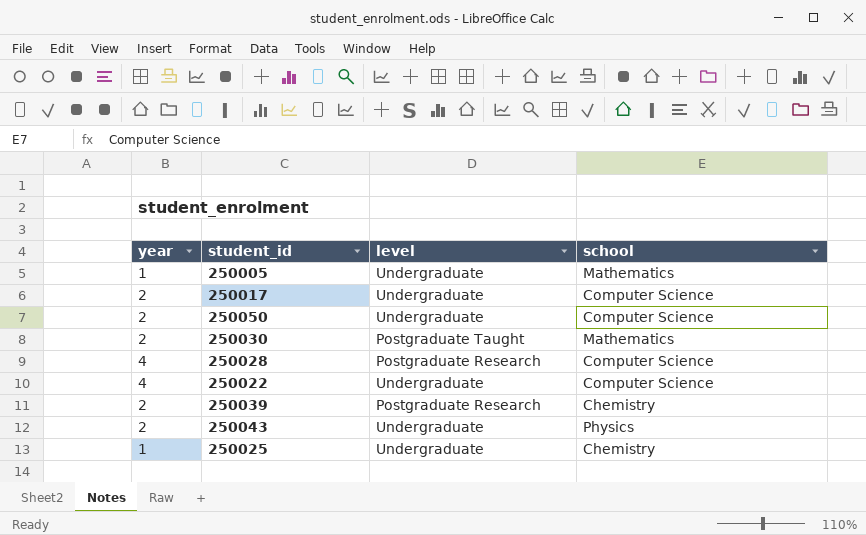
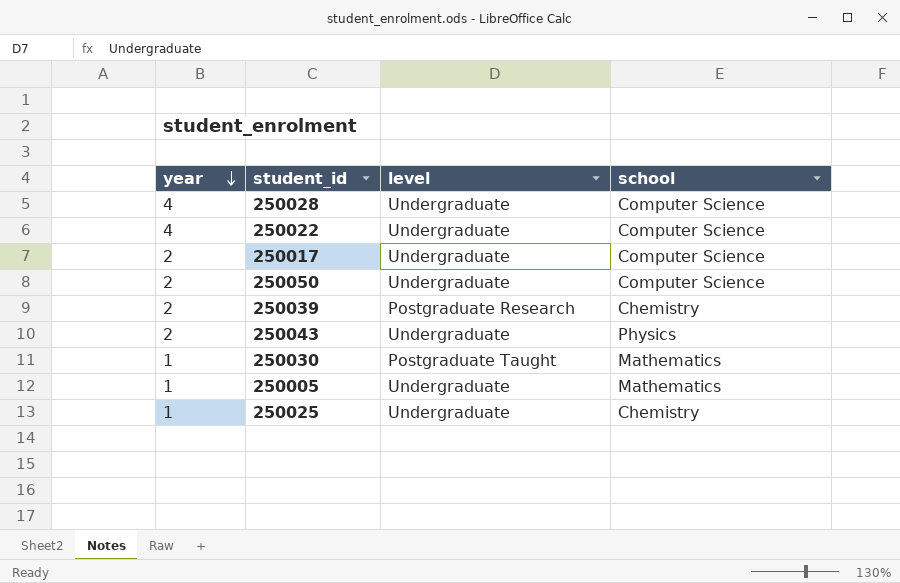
row order: none -> year descending
250028 | level: Postgraduate Research -> Undergraduate
250030 | year: 2 -> 1

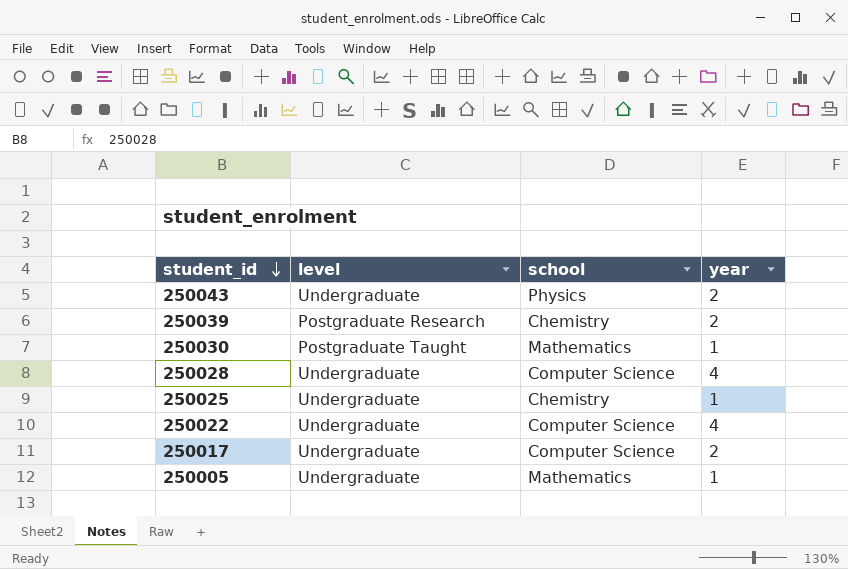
row order: year descending -> student_id descending
column year | position: 1 -> 4
row 250050: 2 | Undergraduate | Computer Science -> none

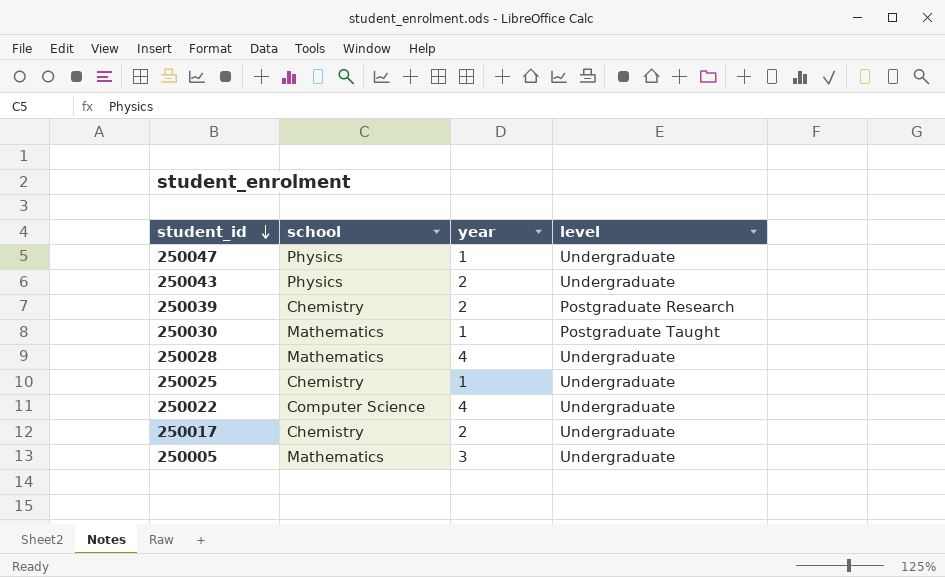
column level | position: 2 -> 4
row 250047: none -> Physics | 1 | Undergraduate
250028 | school: Computer Science -> Mathematics
250017 | school: Computer Science -> Chemistry
250005 | year: 1 -> 3

